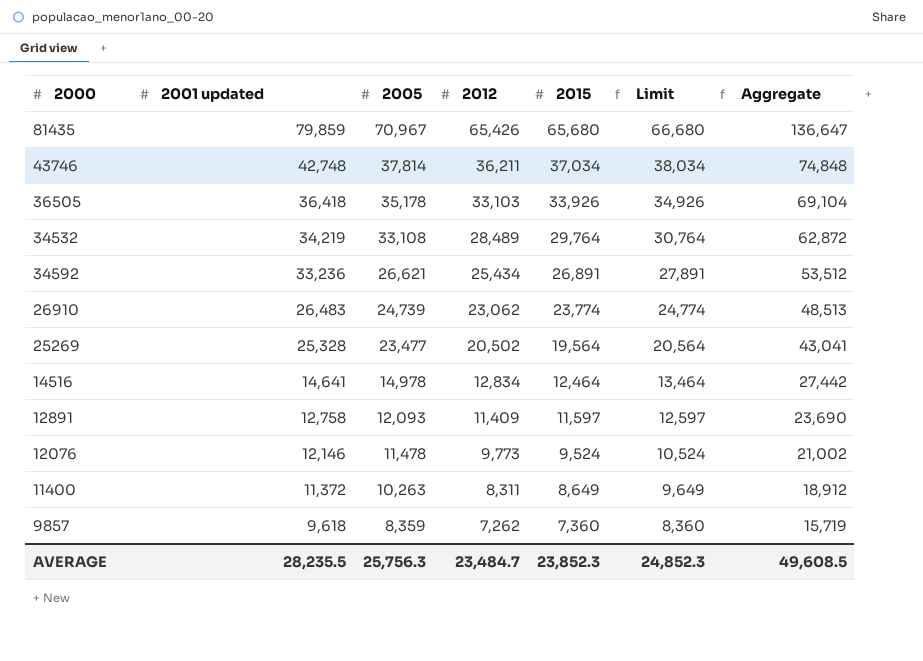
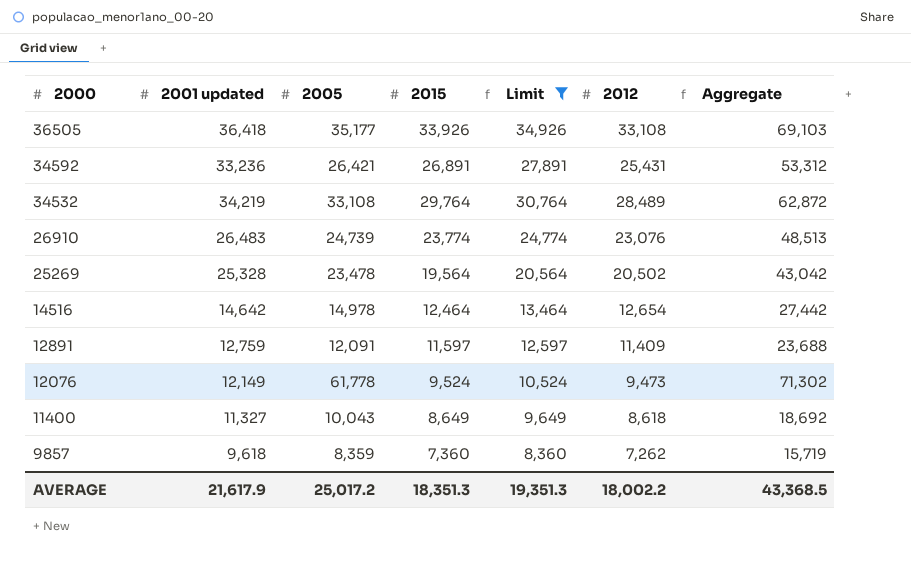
filter: none -> Limit <= 34,926
row order: 2001 updated descending -> 2000 descending
column 2012 | position: 4 -> 6
36505 | 2005: 35,178 -> 35,177
36505 | 2012: 33,103 -> 33,108
36505 | Aggregate: 69,104 -> 69,103
34592 | 2005: 26,621 -> 26,421
34592 | 2012: 25,434 -> 25,431
34592 | Aggregate: 53,512 -> 53,312
26910 | 2012: 23,062 -> 23,076
25269 | 2005: 23,477 -> 23,478
25269 | Aggregate: 43,041 -> 43,042
14516 | 2001 updated: 14,641 -> 14,642
14516 | 2012: 12,834 -> 12,654
12891 | 2001 updated: 12,758 -> 12,759
12891 | 2005: 12,093 -> 12,091
12891 | Aggregate: 23,690 -> 23,688
12076 | 2001 updated: 12,146 -> 12,149
12076 | 2005: 11,478 -> 61,778
12076 | 2012: 9,773 -> 9,473
12076 | Aggregate: 21,002 -> 71,302
11400 | 2001 updated: 11,372 -> 11,327
11400 | 2005: 10,263 -> 10,043
11400 | 2012: 8,311 -> 8,618
11400 | Aggregate: 18,912 -> 18,692
AVERAGE | 2001 updated: 28,235.5 -> 21,617.9
AVERAGE | 2005: 25,756.3 -> 25,017.2
AVERAGE | 2015: 23,852.3 -> 18,351.3
AVERAGE | Limit: 24,852.3 -> 19,351.3
AVERAGE | 2012: 23,484.7 -> 18,002.2
AVERAGE | Aggregate: 49,608.5 -> 43,368.5

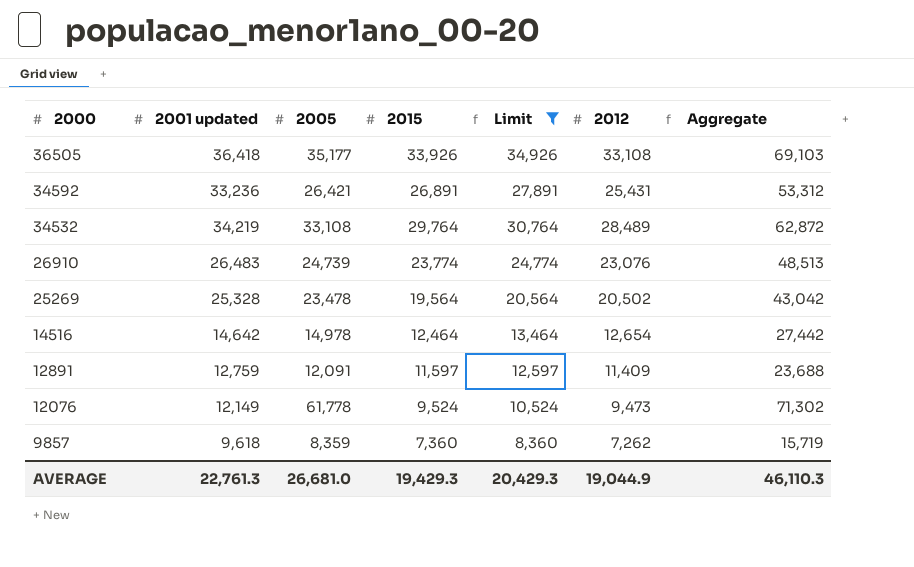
row 11400: 11,327 | 10,043 | 8,649 | 9,649 | 8,618 | 18,692 -> none
AVERAGE | 2001 updated: 21,617.9 -> 22,761.3
AVERAGE | 2005: 25,017.2 -> 26,681.0
AVERAGE | 2015: 18,351.3 -> 19,429.3
AVERAGE | Limit: 19,351.3 -> 20,429.3
AVERAGE | 2012: 18,002.2 -> 19,044.9
AVERAGE | Aggregate: 43,368.5 -> 46,110.3

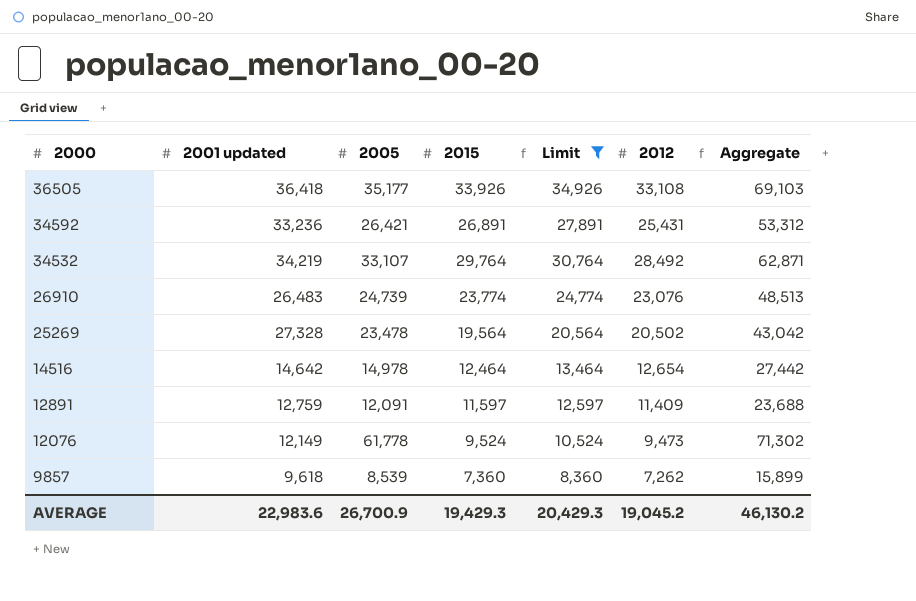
34532 | 2005: 33,108 -> 33,107
34532 | 2012: 28,489 -> 28,492
34532 | Aggregate: 62,872 -> 62,871
25269 | 2001 updated: 25,328 -> 27,328
9857 | 2005: 8,359 -> 8,539
9857 | Aggregate: 15,719 -> 15,899
AVERAGE | 2001 updated: 22,761.3 -> 22,983.6
AVERAGE | 2005: 26,681.0 -> 26,700.9
AVERAGE | 2012: 19,044.9 -> 19,045.2
AVERAGE | Aggregate: 46,110.3 -> 46,130.2

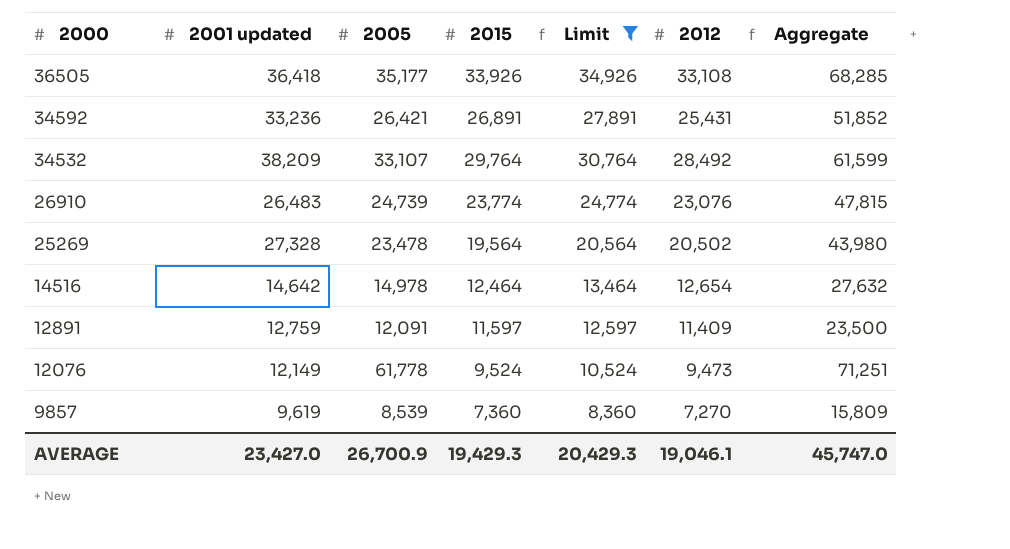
column Aggregate | formula: [2005] + [2015] -> [2005] + [2012]
34532 | 2001 updated: 34,219 -> 38,209
9857 | 2001 updated: 9,618 -> 9,619
9857 | 2012: 7,262 -> 7,270
AVERAGE | 2001 updated: 22,983.6 -> 23,427.0
AVERAGE | 2012: 19,045.2 -> 19,046.1
AVERAGE | Aggregate: 46,130.2 -> 45,747.0

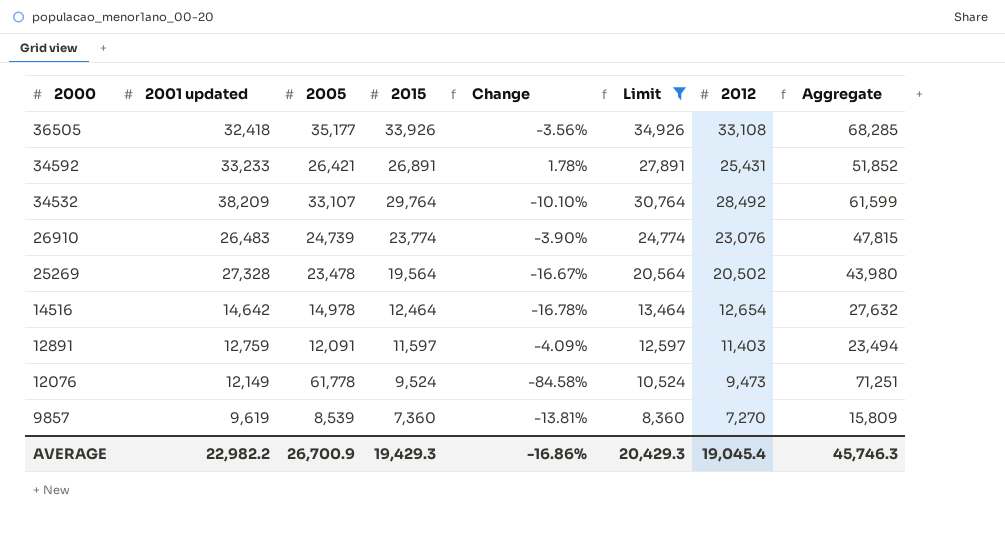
column Change | formula: none -> ([2015] - [2005]) / [2005]
36505 | 2001 updated: 36,418 -> 32,418
34592 | 2001 updated: 33,236 -> 33,233
12891 | 2012: 11,409 -> 11,403
12891 | Aggregate: 23,500 -> 23,494
AVERAGE | 2001 updated: 23,427.0 -> 22,982.2
AVERAGE | 2012: 19,046.1 -> 19,045.4
AVERAGE | Aggregate: 45,747.0 -> 45,746.3

